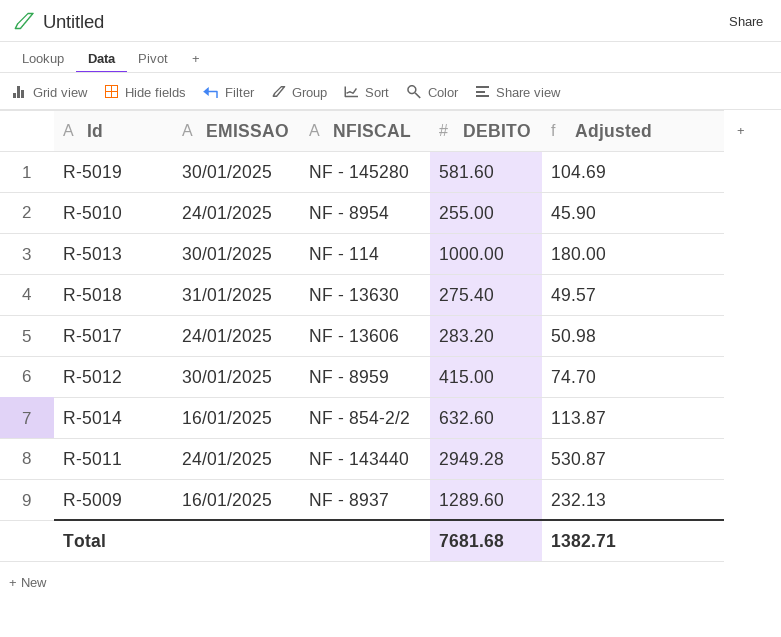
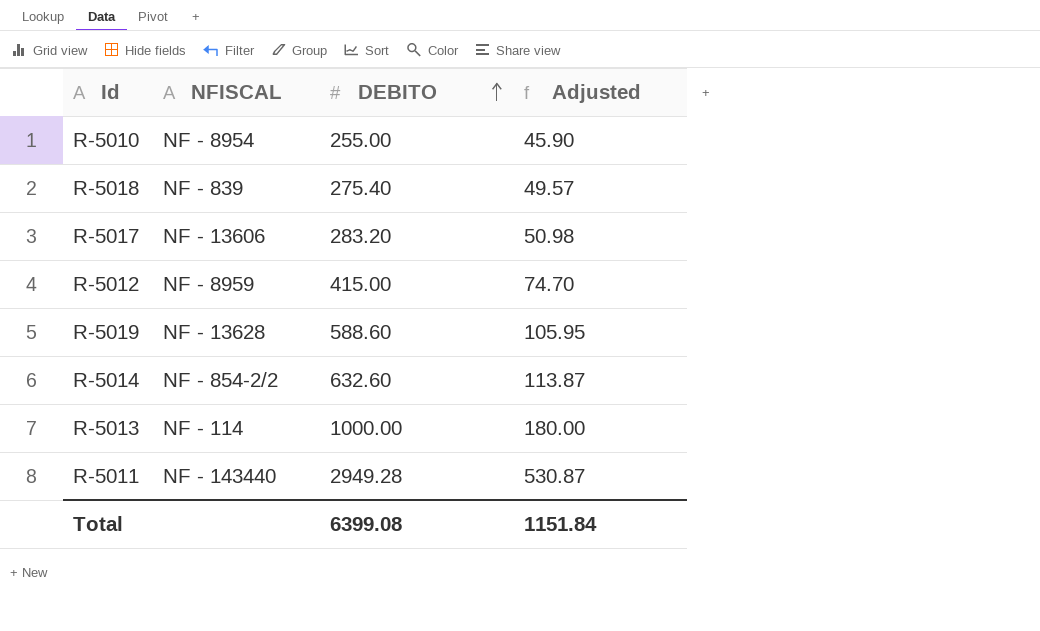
row order: none -> DEBITO ascending
column EMISSAO | position: 2 -> none
row R-5009: 16/01/2025 | NF - 8937 | 1289.60 | 232.13 -> none
R-5018 | NFISCAL: NF - 13630 -> NF - 839
R-5019 | NFISCAL: NF - 145280 -> NF - 13628
R-5019 | DEBITO: 581.60 -> 588.60
R-5019 | Adjusted: 104.69 -> 105.95
Total | DEBITO: 7681.68 -> 6399.08
Total | Adjusted: 1382.71 -> 1151.84

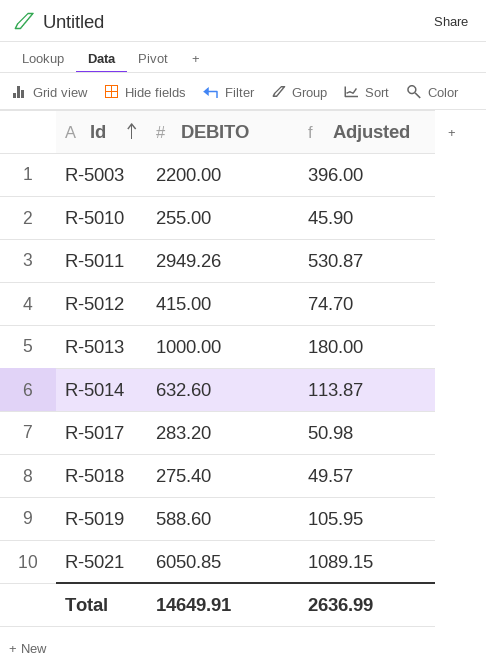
row order: DEBITO ascending -> Id ascending
column NFISCAL | position: 2 -> none
row R-5003: none -> 2200.00 | 396.00
R-5011 | DEBITO: 2949.28 -> 2949.26
row R-5021: none -> 6050.85 | 1089.15
Total | DEBITO: 6399.08 -> 14649.91
Total | Adjusted: 1151.84 -> 2636.99

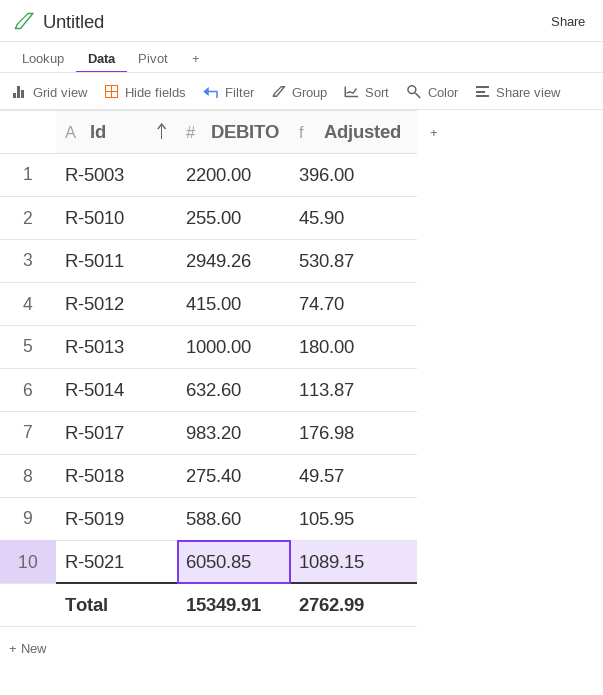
R-5017 | DEBITO: 283.20 -> 983.20
R-5017 | Adjusted: 50.98 -> 176.98
Total | DEBITO: 14649.91 -> 15349.91
Total | Adjusted: 2636.99 -> 2762.99

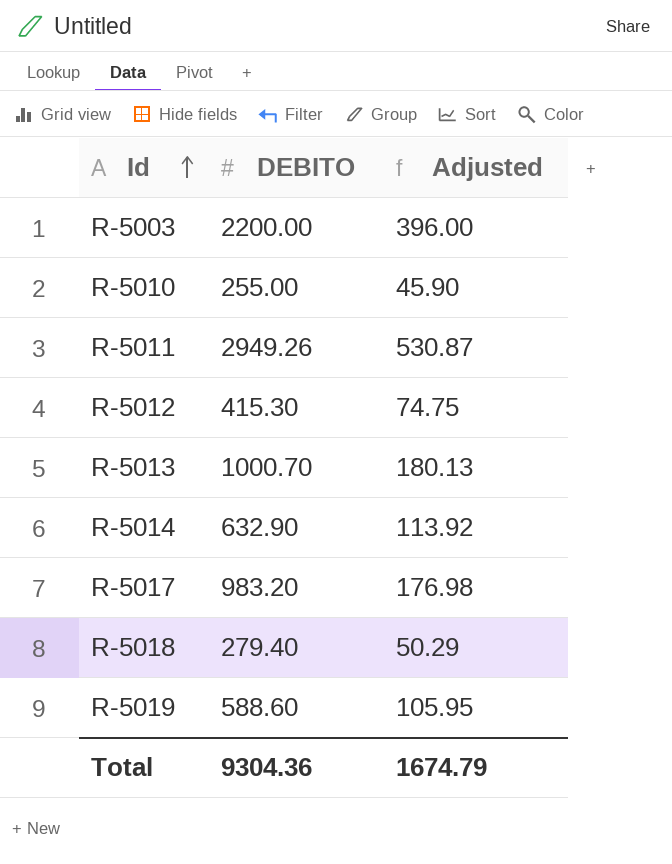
row R-5021: 6050.85 | 1089.15 -> none
R-5012 | DEBITO: 415.00 -> 415.30
R-5012 | Adjusted: 74.70 -> 74.75
R-5013 | DEBITO: 1000.00 -> 1000.70
R-5013 | Adjusted: 180.00 -> 180.13
R-5014 | DEBITO: 632.60 -> 632.90
R-5014 | Adjusted: 113.87 -> 113.92
R-5018 | DEBITO: 275.40 -> 279.40
R-5018 | Adjusted: 49.57 -> 50.29
Total | DEBITO: 15349.91 -> 9304.36
Total | Adjusted: 2762.99 -> 1674.79

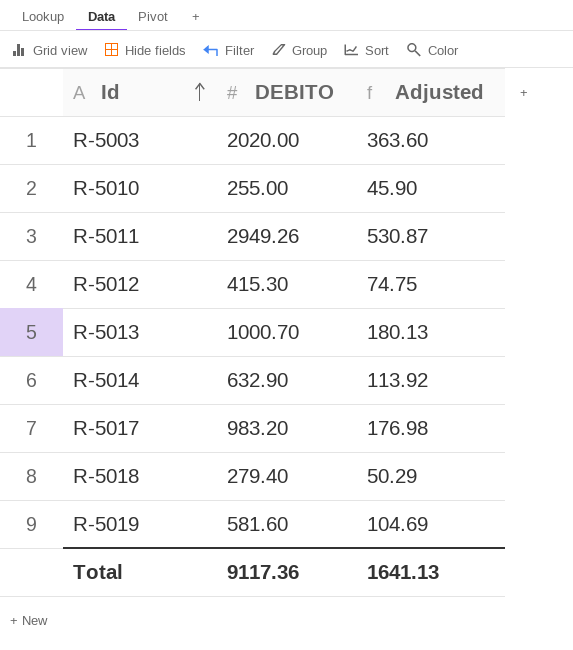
R-5003 | DEBITO: 2200.00 -> 2020.00
R-5003 | Adjusted: 396.00 -> 363.60
R-5019 | DEBITO: 588.60 -> 581.60
R-5019 | Adjusted: 105.95 -> 104.69
Total | DEBITO: 9304.36 -> 9117.36
Total | Adjusted: 1674.79 -> 1641.13

